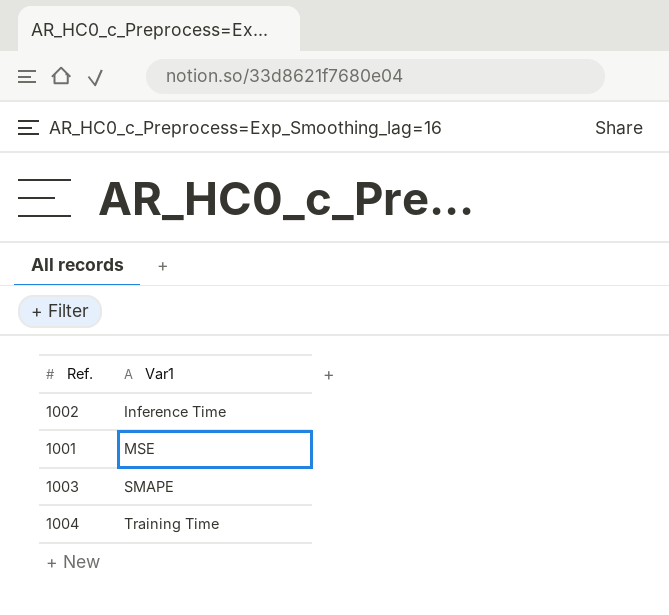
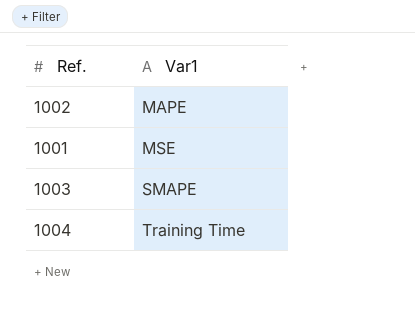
1002 | Var1: Inference Time -> MAPE

